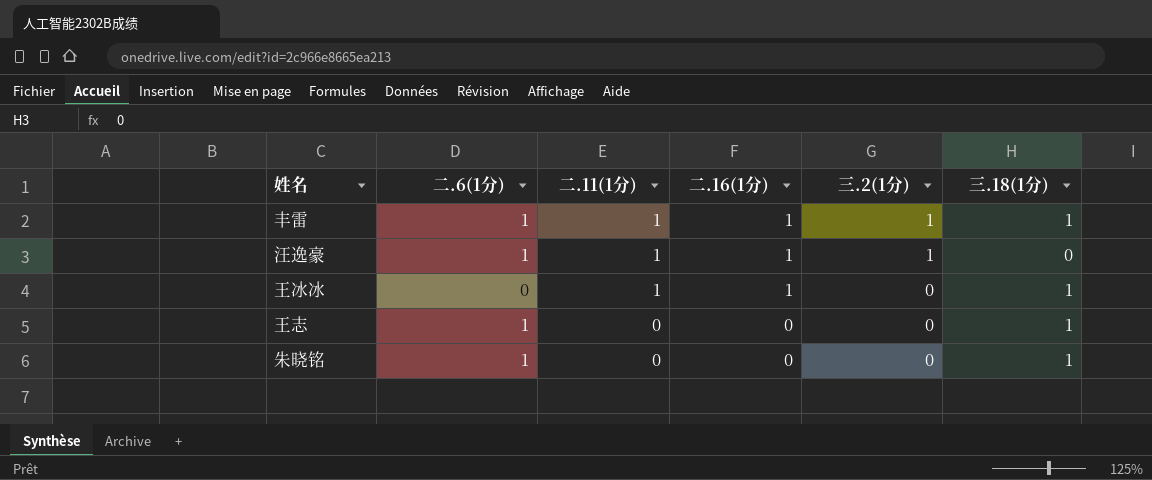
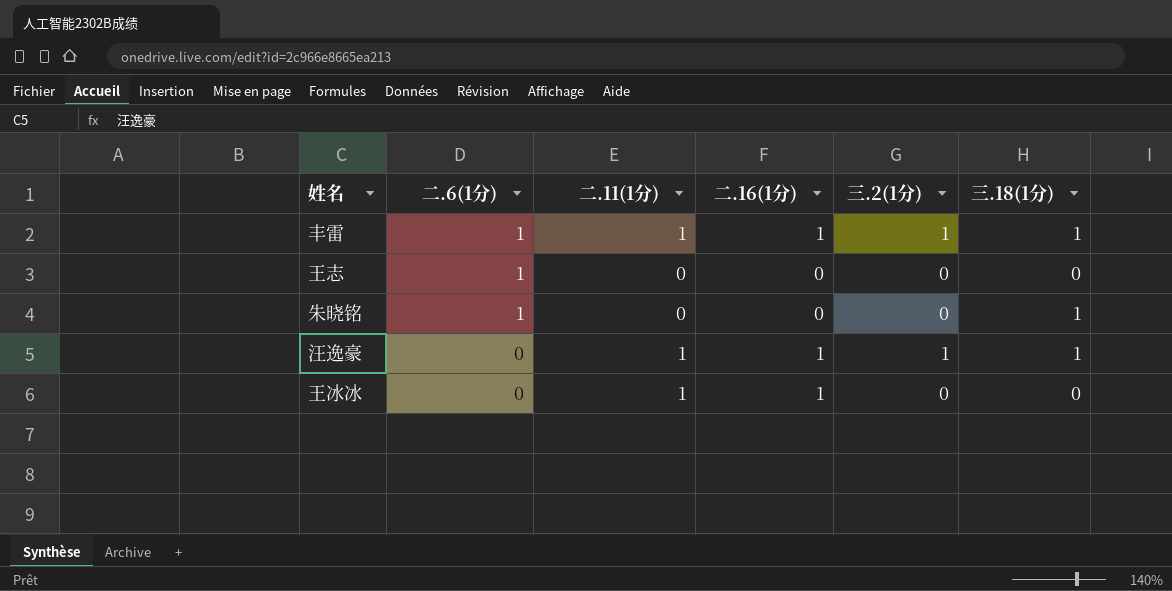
row order: 二.11(1分) descending -> 二.6(1分) descending
王志 | 三.18(1分): 1 -> 0
汪逸豪 | 二.6(1分): 1 -> 0
汪逸豪 | 三.18(1分): 0 -> 1
王冰冰 | 三.18(1分): 1 -> 0

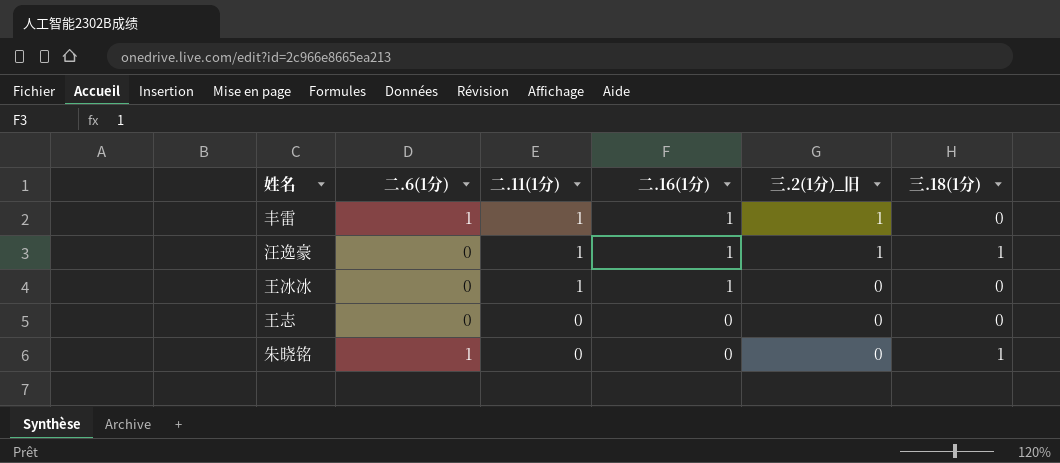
row order: 二.6(1分) descending -> 二.11(1分) descending
column name: 三.2(1分) -> 三.2(1分)_旧
丰雷 | 三.18(1分): 1 -> 0
王志 | 二.6(1分): 1 -> 0

